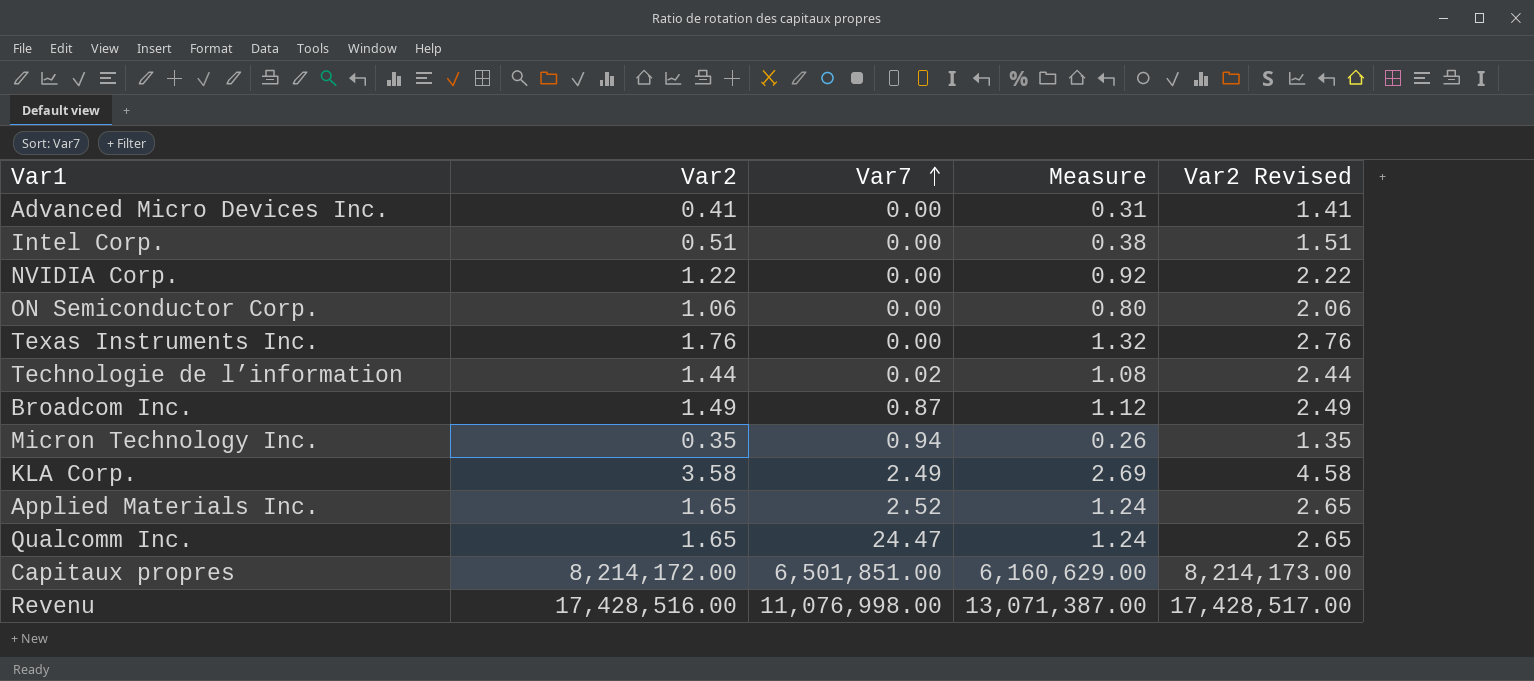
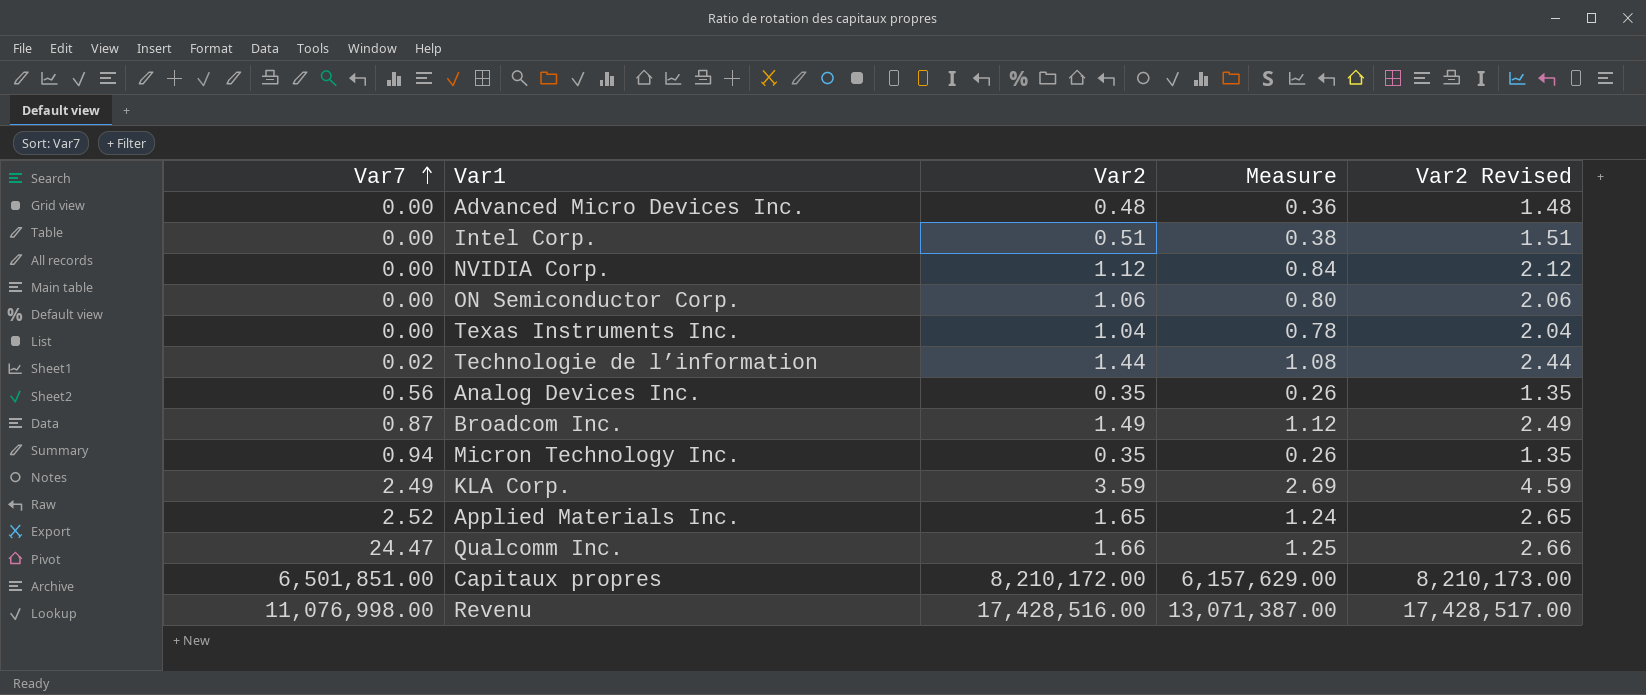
column Var7 | position: 3 -> 1
Advanced Micro Devices Inc. | Var2: 0.41 -> 0.48
Advanced Micro Devices Inc. | Measure: 0.31 -> 0.36
Advanced Micro Devices Inc. | Var2 Revised: 1.41 -> 1.48
NVIDIA Corp. | Var2: 1.22 -> 1.12
NVIDIA Corp. | Measure: 0.92 -> 0.84
NVIDIA Corp. | Var2 Revised: 2.22 -> 2.12
Texas Instruments Inc. | Var2: 1.76 -> 1.04
Texas Instruments Inc. | Measure: 1.32 -> 0.78
Texas Instruments Inc. | Var2 Revised: 2.76 -> 2.04
row Analog Devices Inc.: none -> 0.56 | 0.35 | 0.26 | 1.35
KLA Corp. | Var2: 3.58 -> 3.59
KLA Corp. | Var2 Revised: 4.58 -> 4.59
Qualcomm Inc. | Var2: 1.65 -> 1.66
Qualcomm Inc. | Measure: 1.24 -> 1.25
Qualcomm Inc. | Var2 Revised: 2.65 -> 2.66
Capitaux propres | Var2: 8,214,172.00 -> 8,210,172.00
Capitaux propres | Measure: 6,160,629.00 -> 6,157,629.00
Capitaux propres | Var2 Revised: 8,214,173.00 -> 8,210,173.00

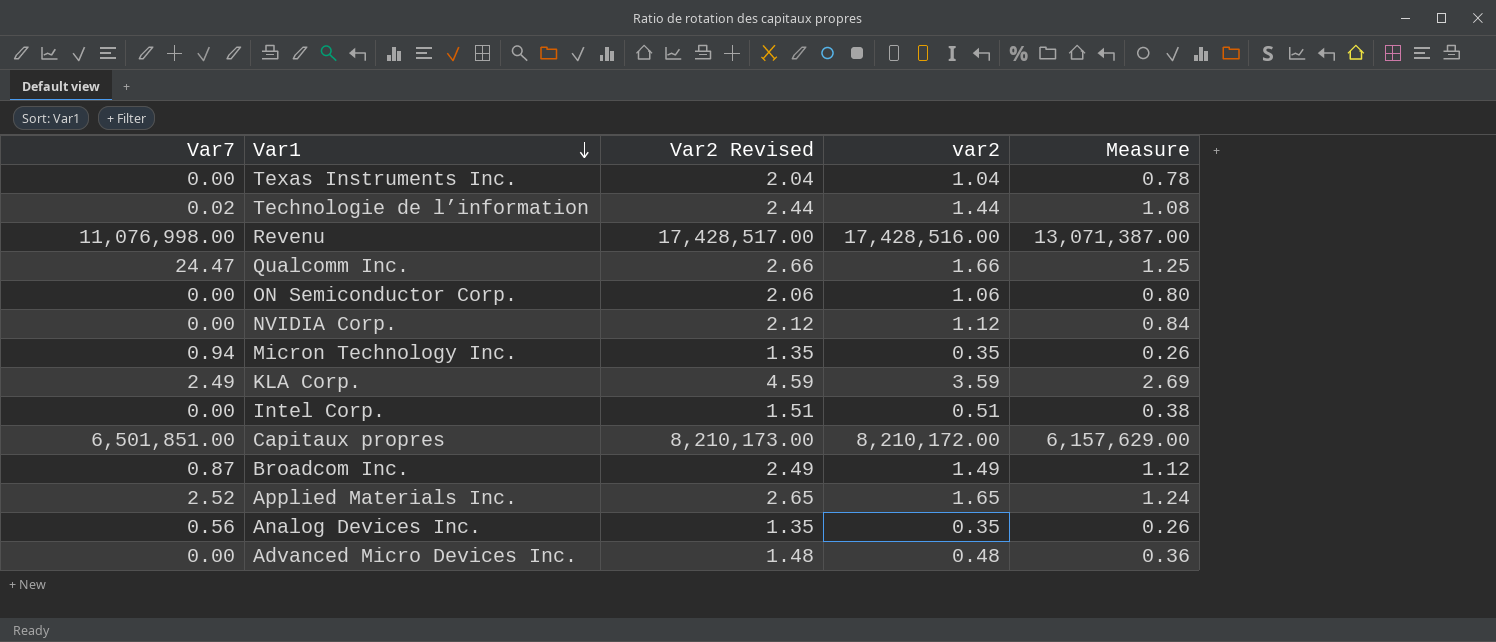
row order: Var7 ascending -> Var1 descending
column Var2 Revised | position: 5 -> 3
column name: Var2 -> var2

